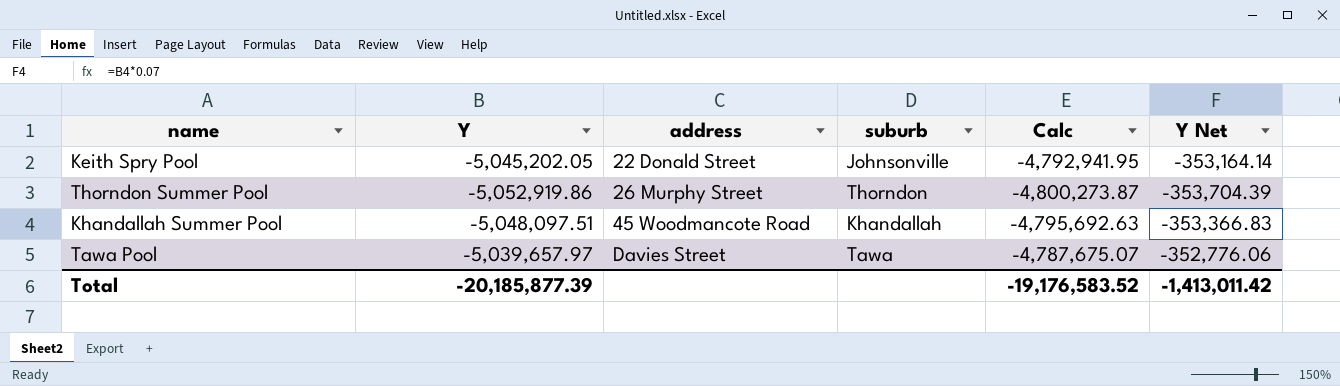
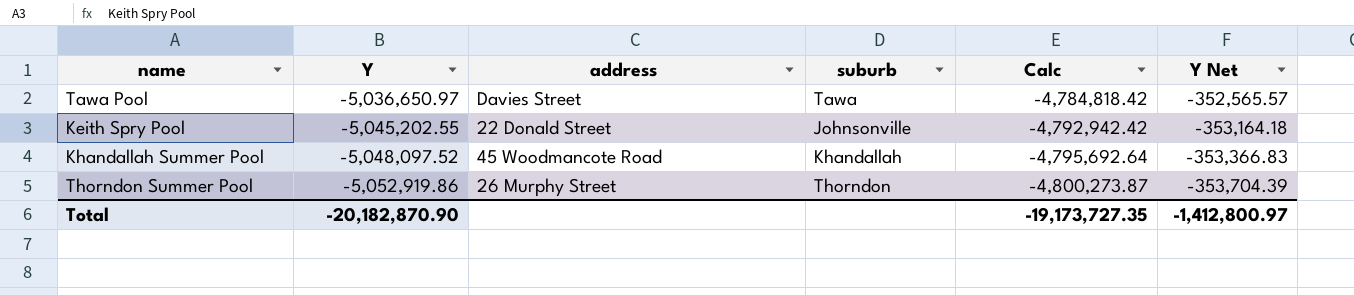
row order: address ascending -> Y descending
Tawa Pool | Y: -5,039,657.97 -> -5,036,650.97
Tawa Pool | Calc: -4,787,675.07 -> -4,784,818.42
Tawa Pool | Y Net: -352,776.06 -> -352,565.57
Keith Spry Pool | Y: -5,045,202.05 -> -5,045,202.55
Keith Spry Pool | Calc: -4,792,941.95 -> -4,792,942.42
Keith Spry Pool | Y Net: -353,164.14 -> -353,164.18
Khandallah Summer Pool | Y: -5,048,097.51 -> -5,048,097.52
Khandallah Summer Pool | Calc: -4,795,692.63 -> -4,795,692.64
Total | Y: -20,185,877.39 -> -20,182,870.90
Total | Calc: -19,176,583.52 -> -19,173,727.35
Total | Y Net: -1,413,011.42 -> -1,412,800.97

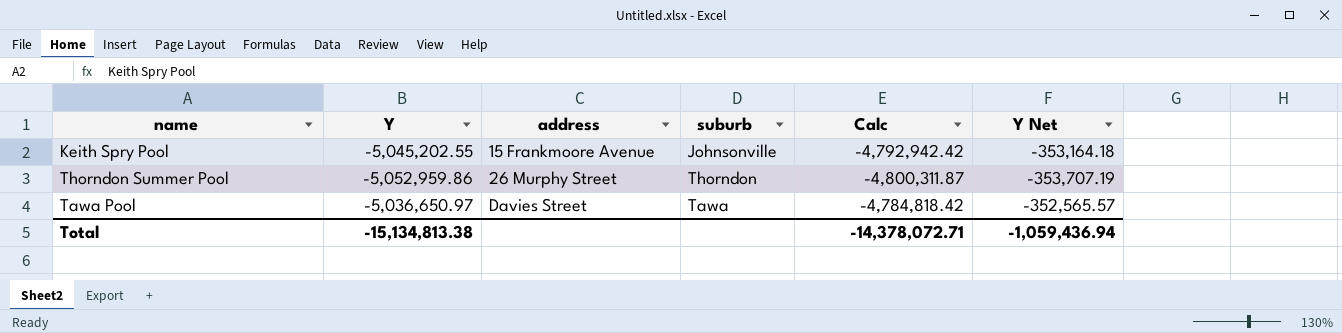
row order: Y descending -> address ascending
row Khandallah Summer Pool: -5,048,097.52 | 45 Woodmancote Road | Khandallah | -4,795,692.64 | -353,366.83 -> none
Keith Spry Pool | address: 22 Donald Street -> 15 Frankmoore Avenue
Thorndon Summer Pool | Y: -5,052,919.86 -> -5,052,959.86
Thorndon Summer Pool | Calc: -4,800,273.87 -> -4,800,311.87
Thorndon Summer Pool | Y Net: -353,704.39 -> -353,707.19
Total | Y: -20,182,870.90 -> -15,134,813.38
Total | Calc: -19,173,727.35 -> -14,378,072.71
Total | Y Net: -1,412,800.97 -> -1,059,436.94

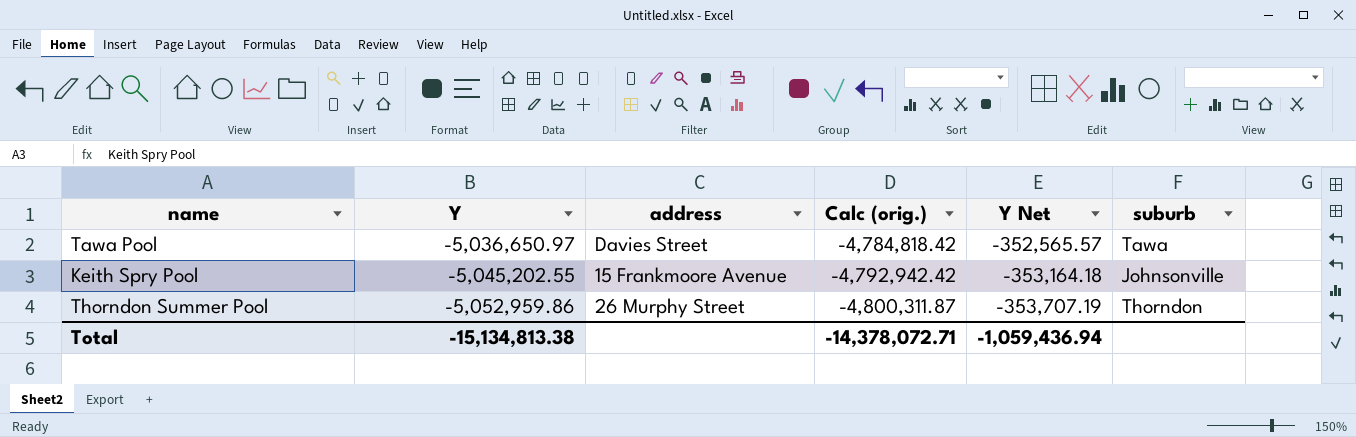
row order: address ascending -> Y descending
column name: Calc -> Calc (orig.)
column suburb | position: 4 -> 6

